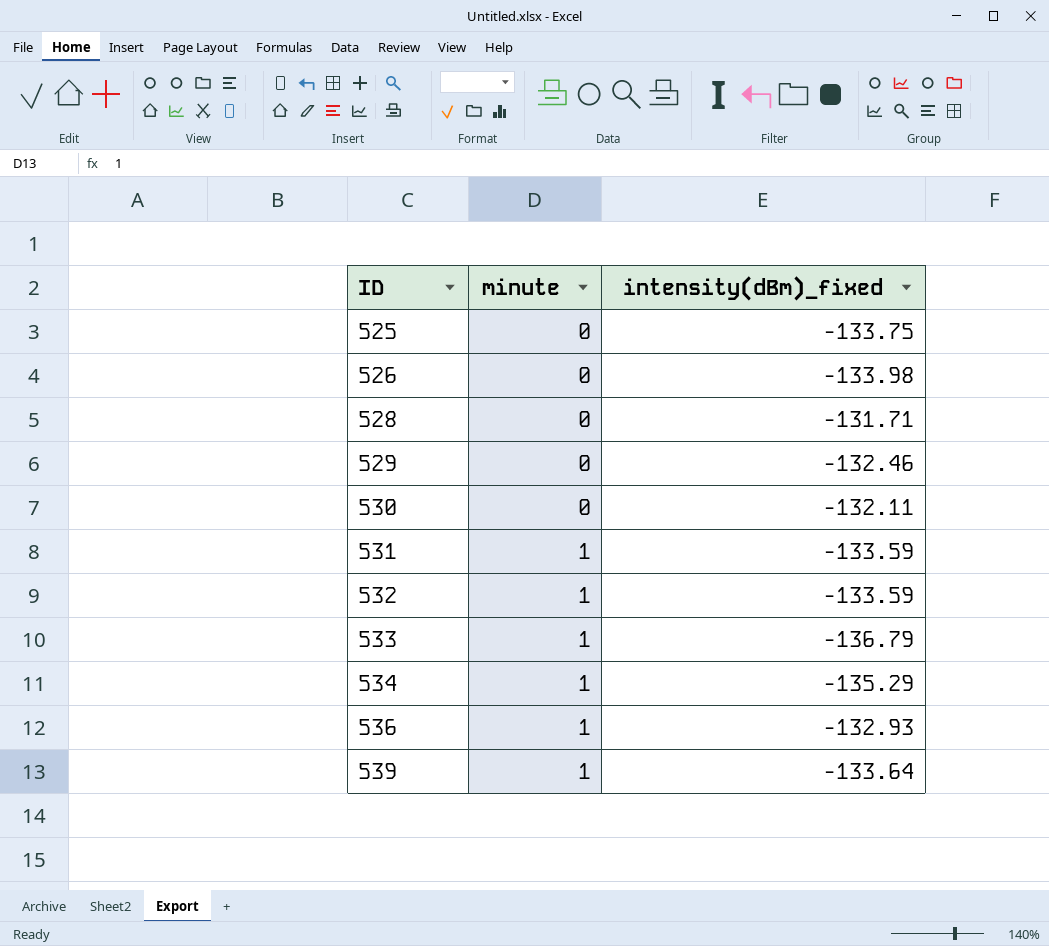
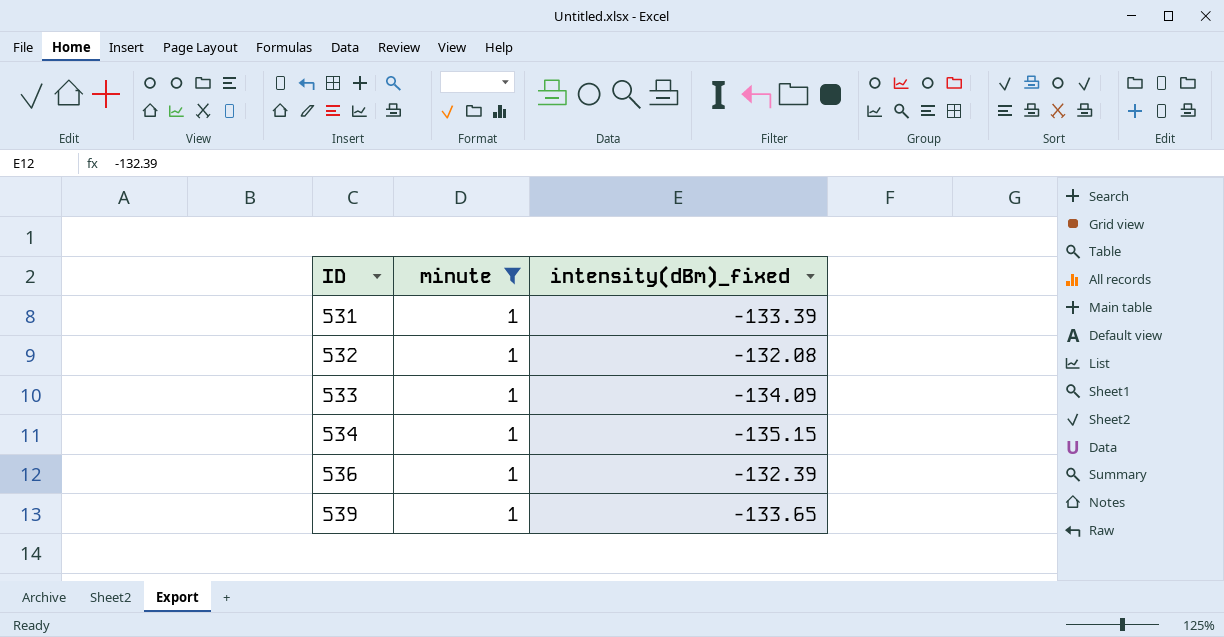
filter: none -> minute = 1
531 | intensity(dBm)_fixed: -133.59 -> -133.39
532 | intensity(dBm)_fixed: -133.59 -> -132.08
533 | intensity(dBm)_fixed: -136.79 -> -134.09
534 | intensity(dBm)_fixed: -135.29 -> -135.15
536 | intensity(dBm)_fixed: -132.93 -> -132.39
539 | intensity(dBm)_fixed: -133.64 -> -133.65

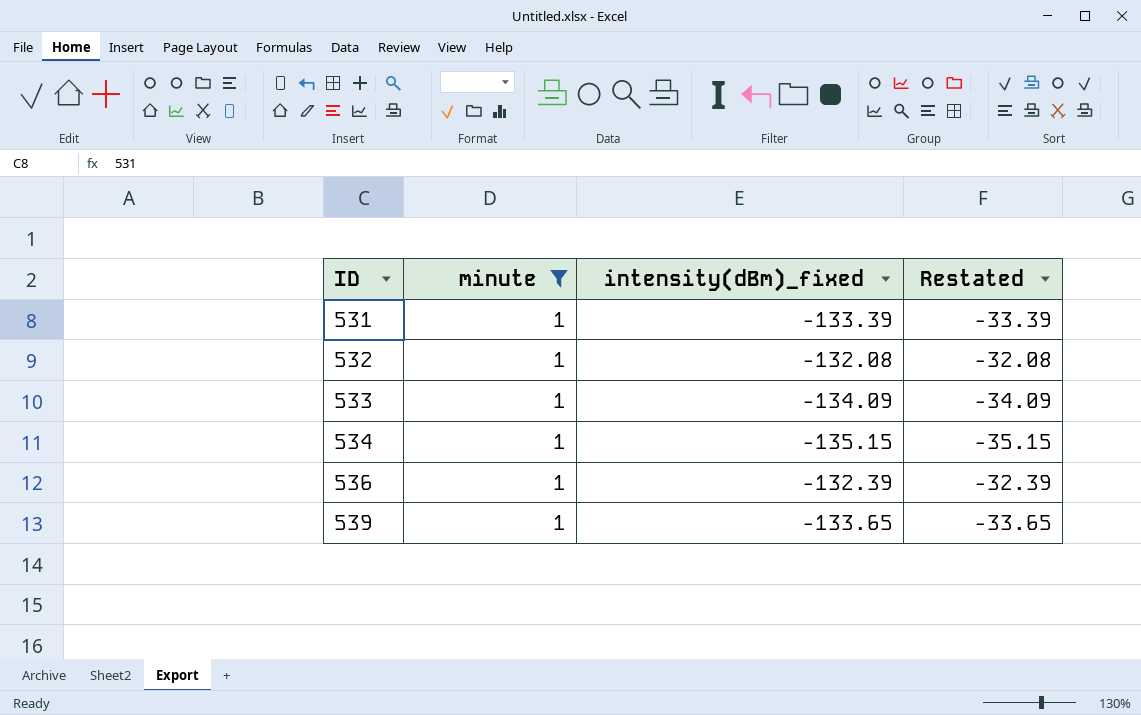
column Restated | formula: none -> [intensity(dBm)_fixed] + 100

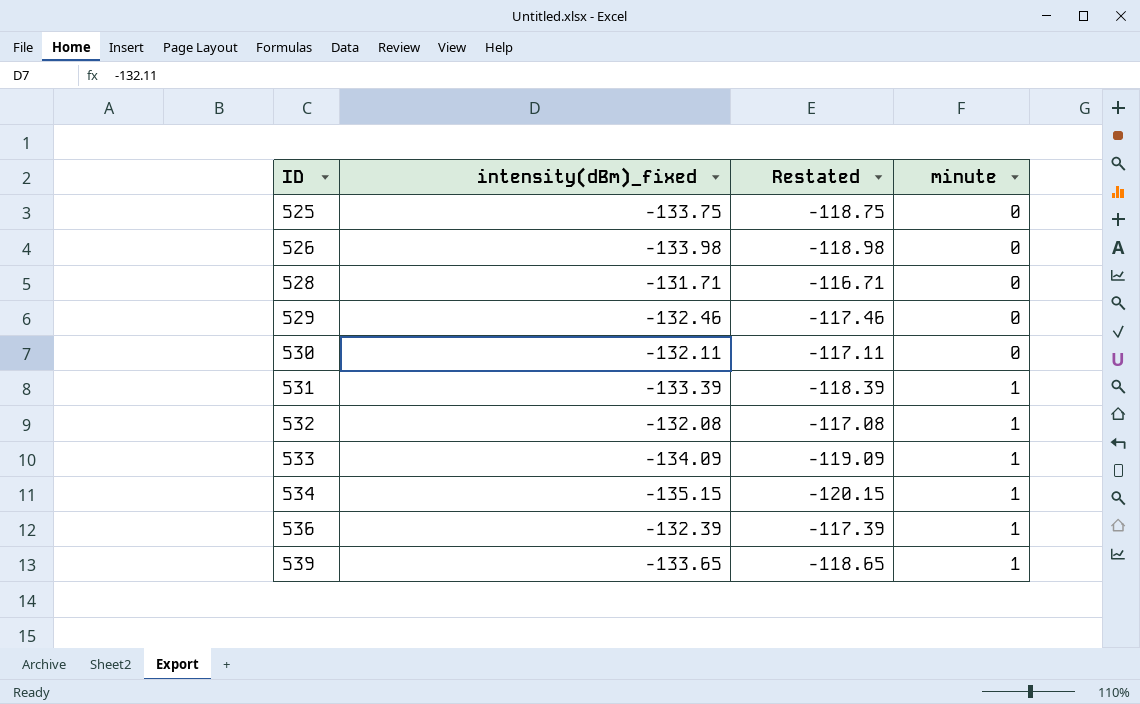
filter: minute = 1 -> none
column Restated | formula: [intensity(dBm)_fixed] + 100 -> [intensity(dBm)_fixed] + 15
column minute | position: 2 -> 4

